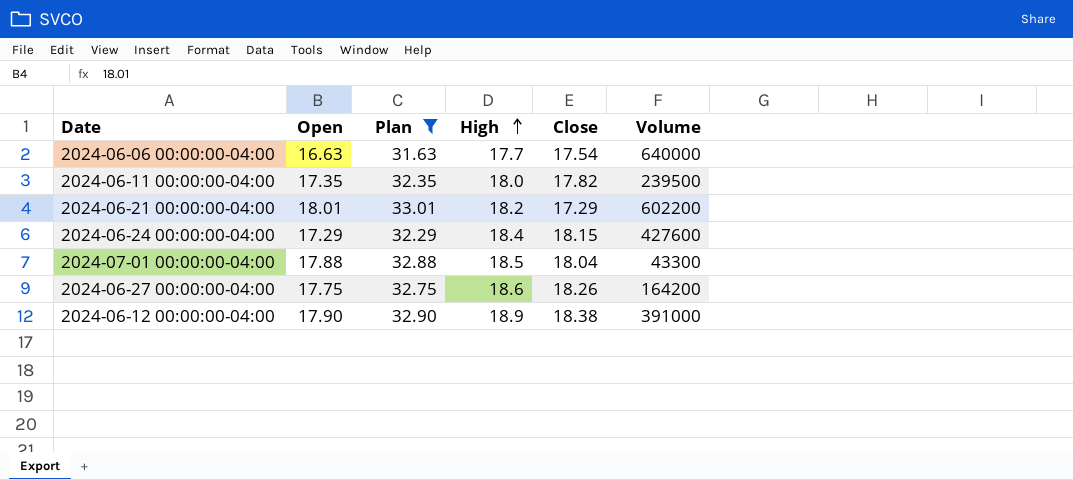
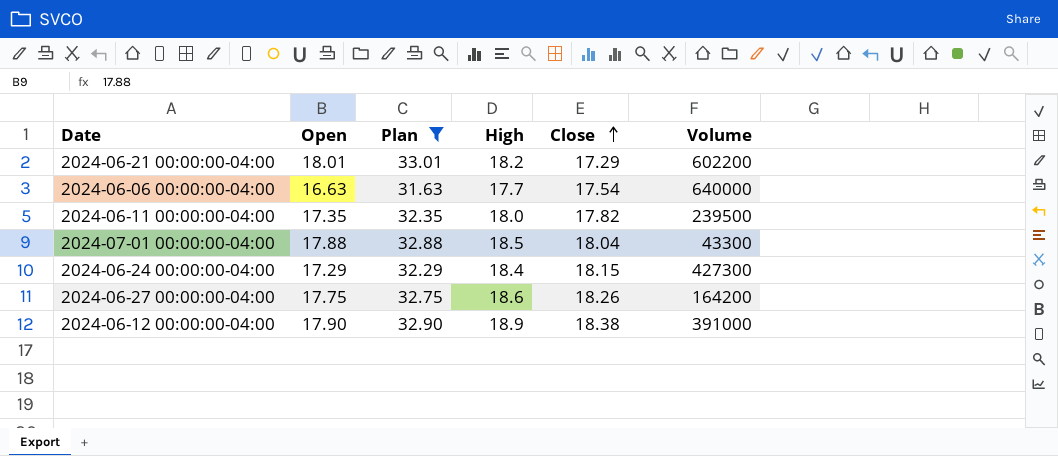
row order: High ascending -> Close ascending
2024-06-24 00:00:00-04:00 | Volume: 427600 -> 427300

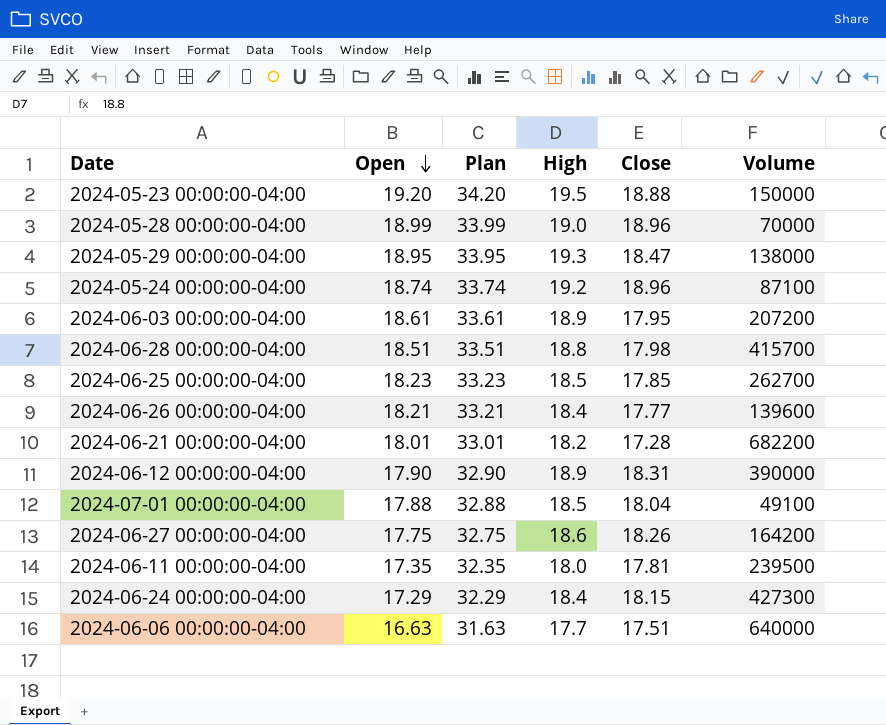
filter: Plan <= 33.01 -> none
row order: Close ascending -> Open descending
2024-06-21 00:00:00-04:00 | Close: 17.29 -> 17.28
2024-06-21 00:00:00-04:00 | Volume: 602200 -> 682200
2024-06-12 00:00:00-04:00 | Close: 18.38 -> 18.31
2024-06-12 00:00:00-04:00 | Volume: 391000 -> 390000
2024-07-01 00:00:00-04:00 | Volume: 43300 -> 49100
2024-06-11 00:00:00-04:00 | Close: 17.82 -> 17.81
2024-06-06 00:00:00-04:00 | Close: 17.54 -> 17.51

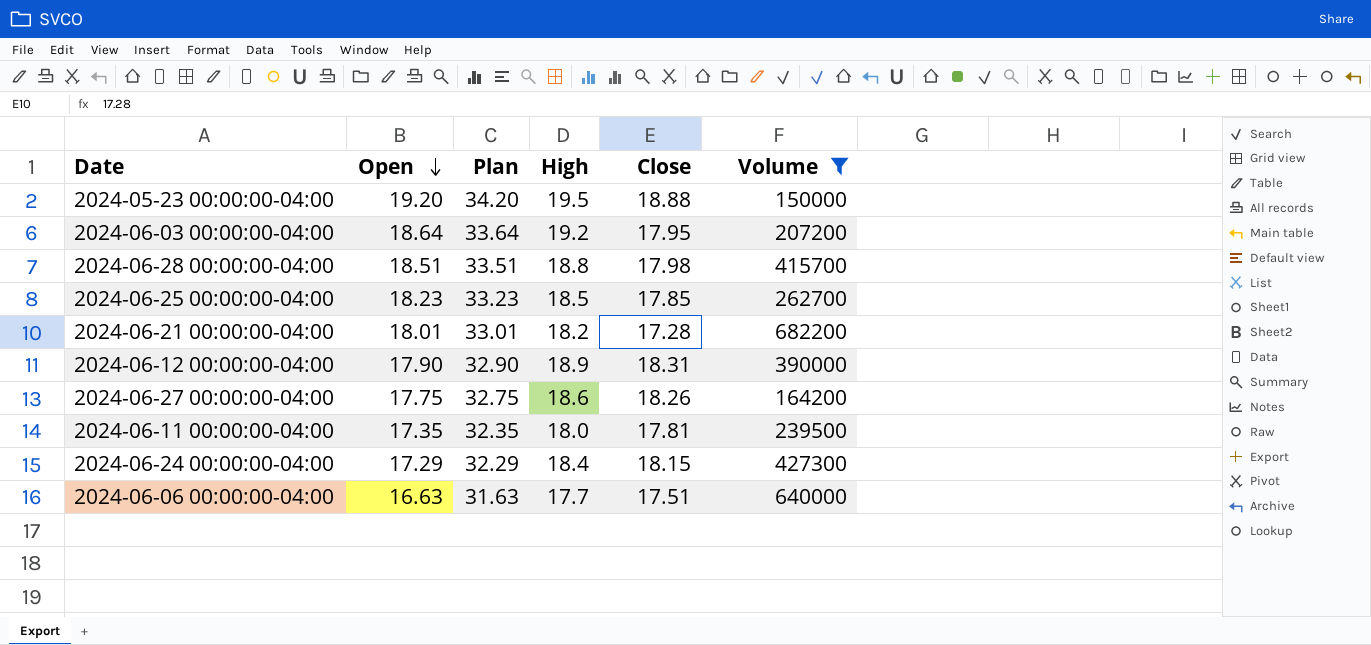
filter: none -> Volume >= 150000
2024-06-03 00:00:00-04:00 | Open: 18.61 -> 18.64
2024-06-03 00:00:00-04:00 | Plan: 33.61 -> 33.64
2024-06-03 00:00:00-04:00 | High: 18.9 -> 19.2

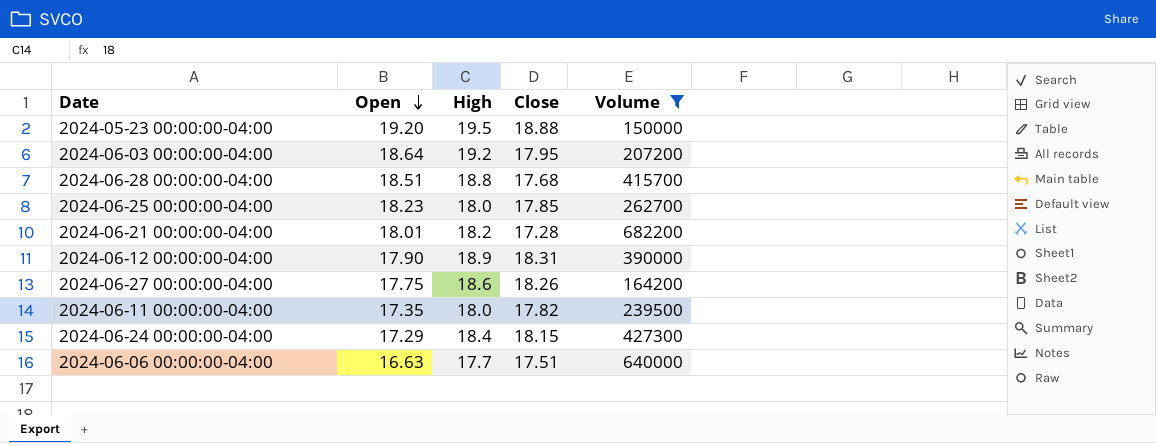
column Plan | formula: [Open] + 15 -> none
2024-06-28 00:00:00-04:00 | Close: 17.98 -> 17.68
2024-06-25 00:00:00-04:00 | High: 18.5 -> 18.0
2024-06-11 00:00:00-04:00 | Close: 17.81 -> 17.82

